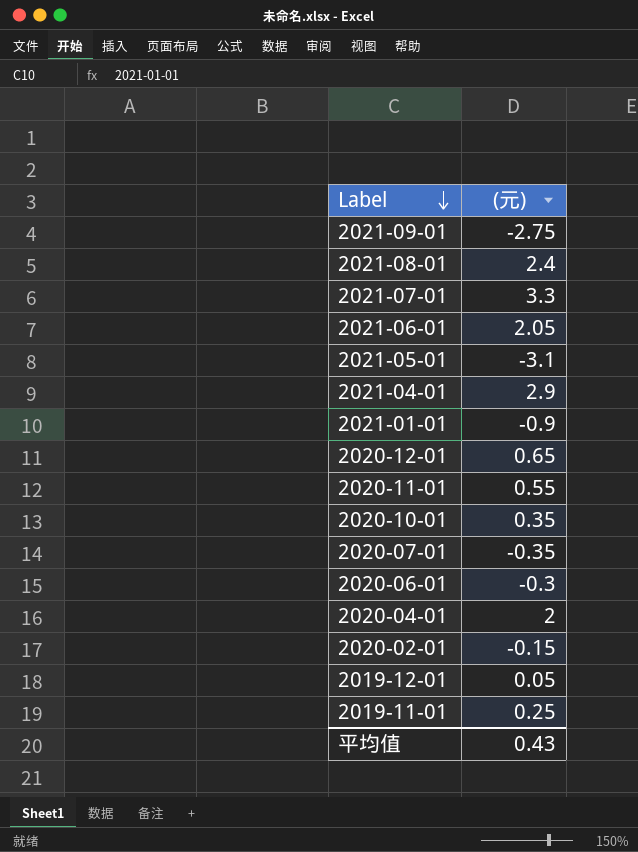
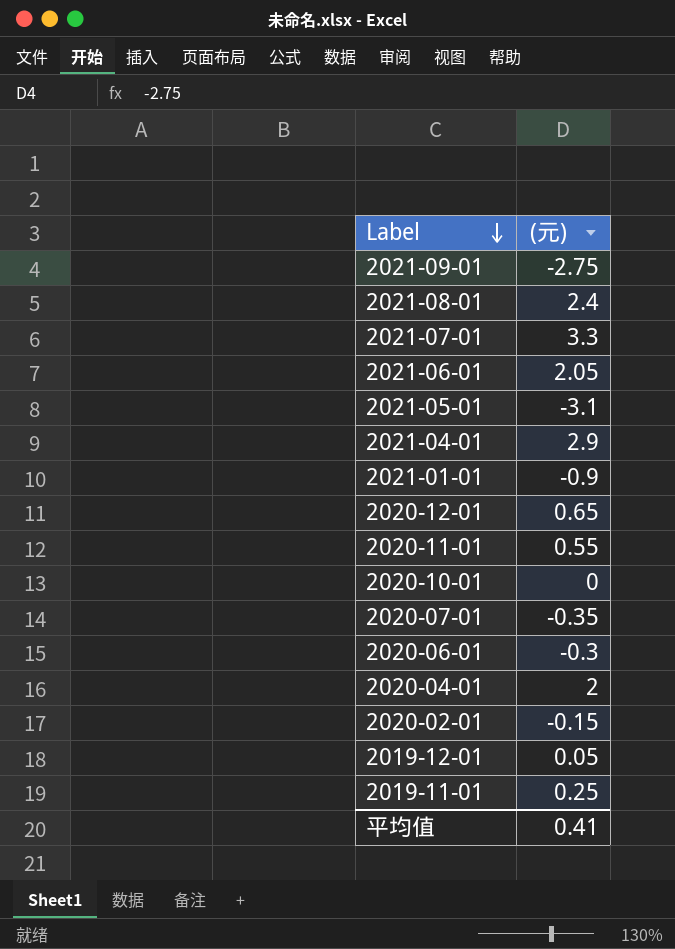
2020-10-01 | (元): 0.35 -> 0
平均值 | (元): 0.43 -> 0.41

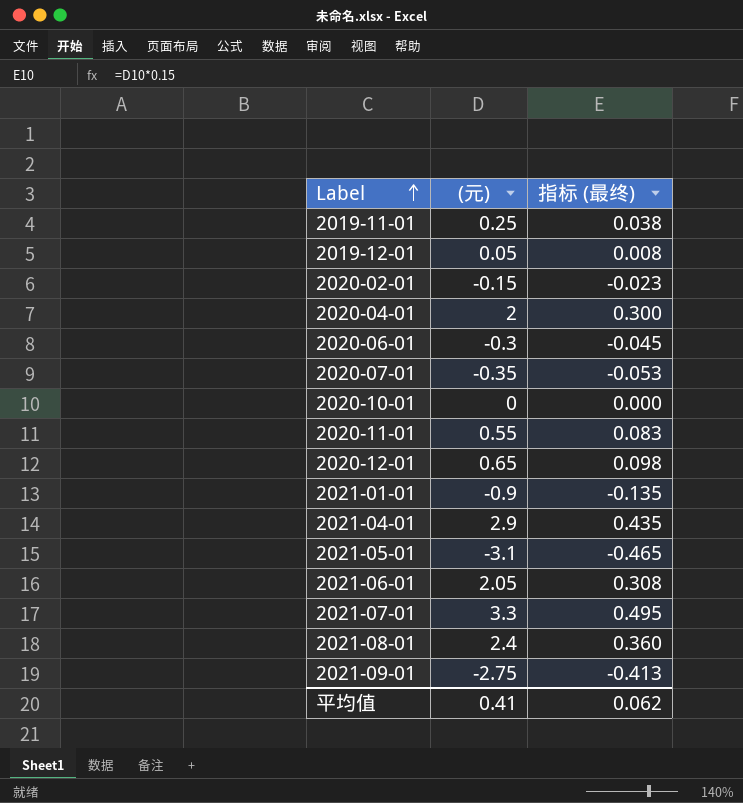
row order: Label descending -> Label ascending
column 指标 (最终) | formula: none -> [(元)] * 0.15

